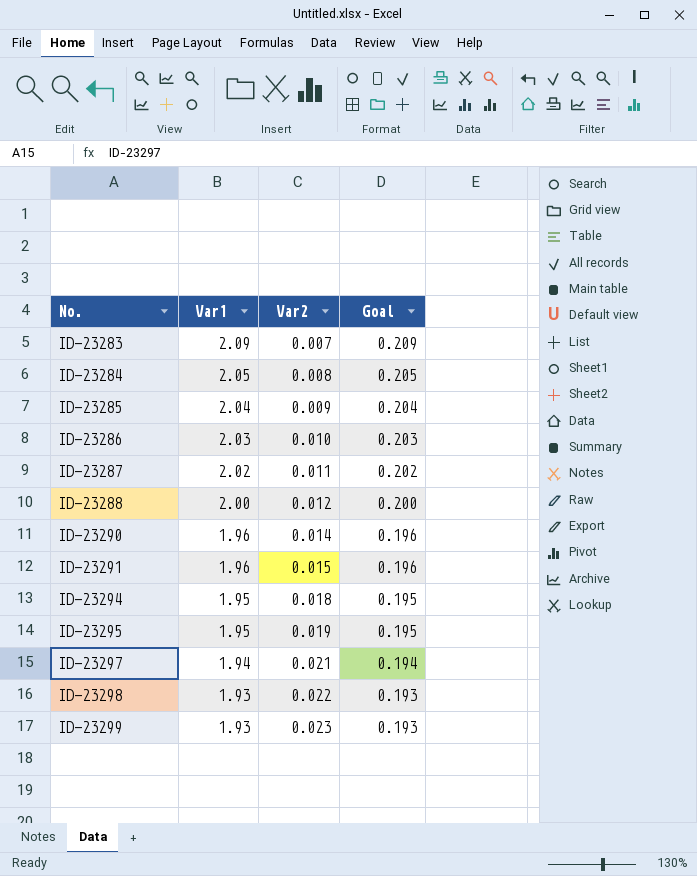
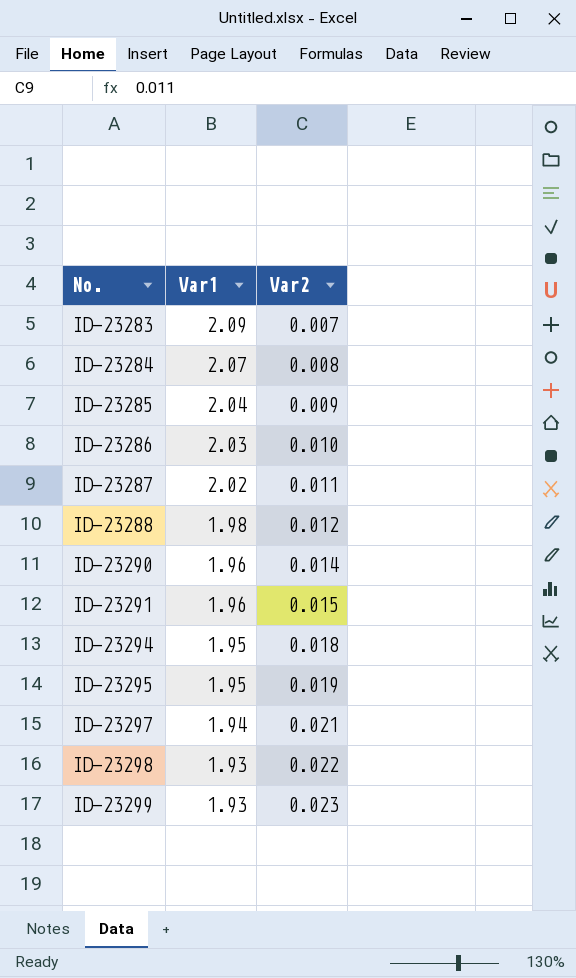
column Goal | formula: [Var1] * 0.1 -> none
ID-23284 | Var1: 2.05 -> 2.07
ID-23288 | Var1: 2.00 -> 1.98

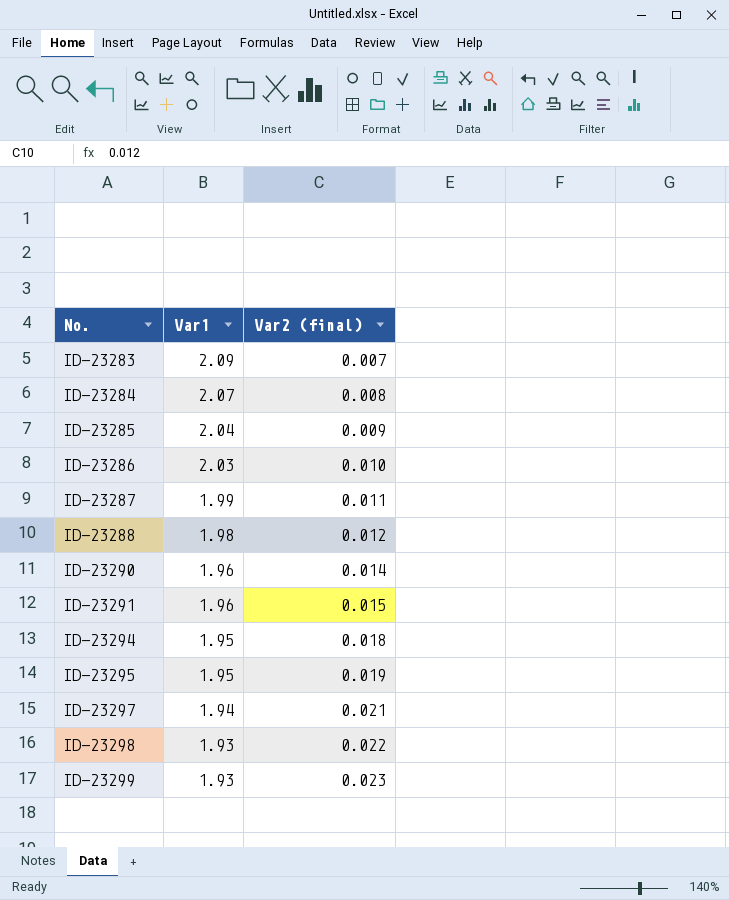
column name: Var2 -> Var2 (final)
ID-23287 | Var1: 2.02 -> 1.99

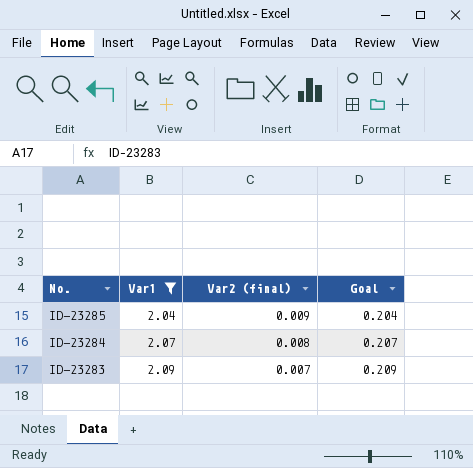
filter: none -> Var1 >= 2.04
row order: No. ascending -> No. descending
column Goal | formula: none -> [Var1] * 0.1

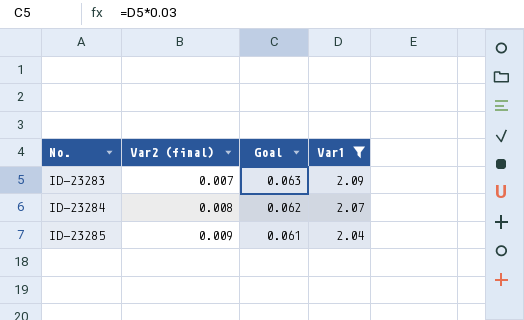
row order: No. descending -> No. ascending
column Goal | formula: [Var1] * 0.1 -> [Var1] * 0.03
column Var1 | position: 2 -> 4

